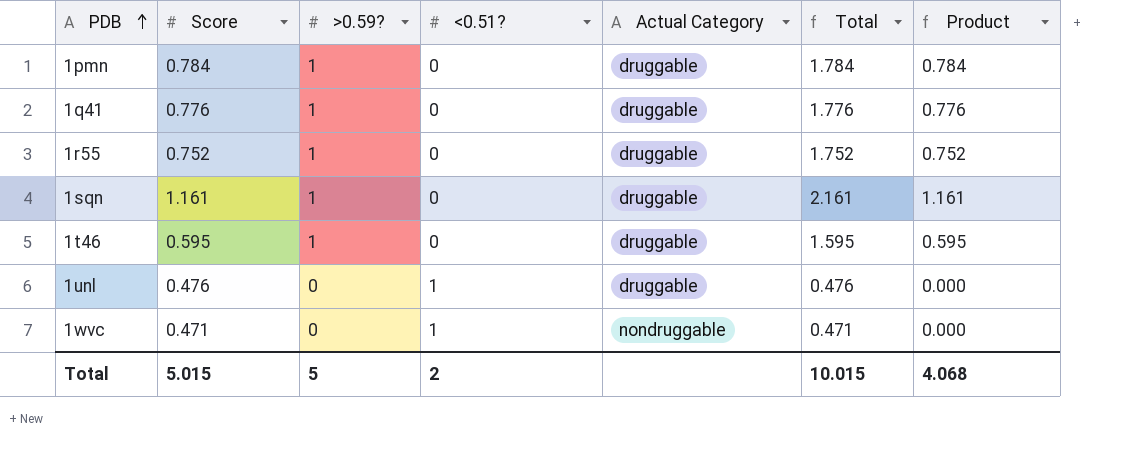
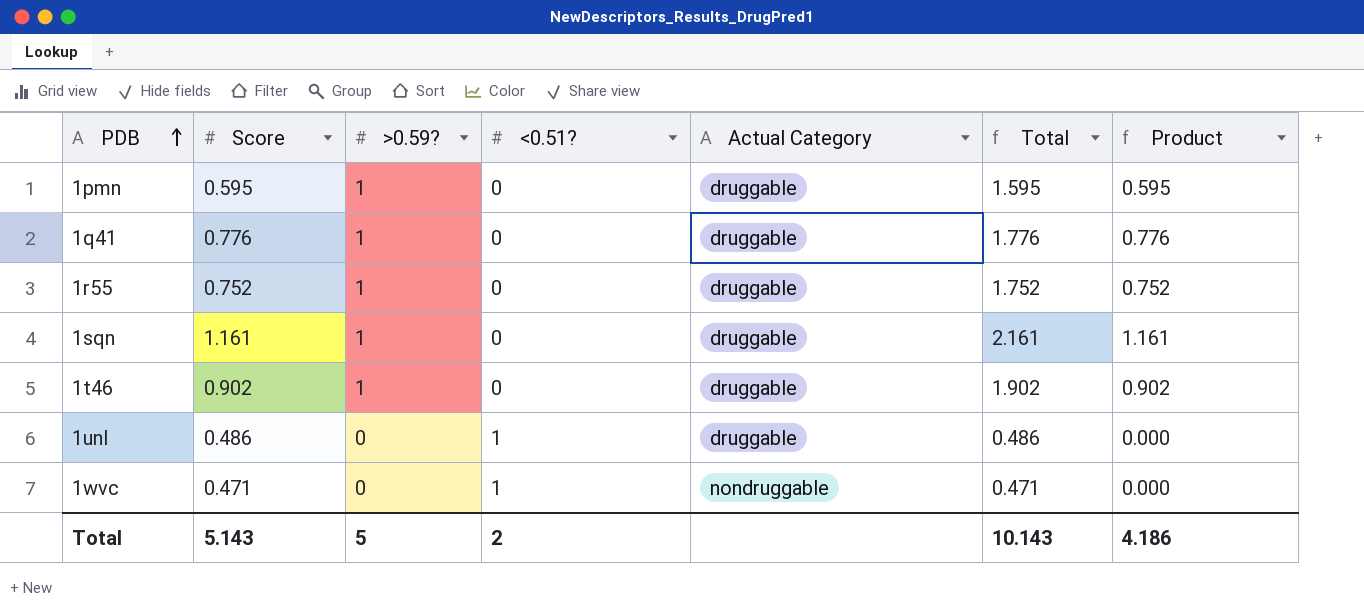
1pmn | Score: 0.784 -> 0.595
1pmn | Total: 1.784 -> 1.595
1pmn | Product: 0.784 -> 0.595
1t46 | Score: 0.595 -> 0.902
1t46 | Total: 1.595 -> 1.902
1t46 | Product: 0.595 -> 0.902
1unl | Score: 0.476 -> 0.486
1unl | Total: 0.476 -> 0.486
Total | Score: 5.015 -> 5.143
Total | Total: 10.015 -> 10.143
Total | Product: 4.068 -> 4.186

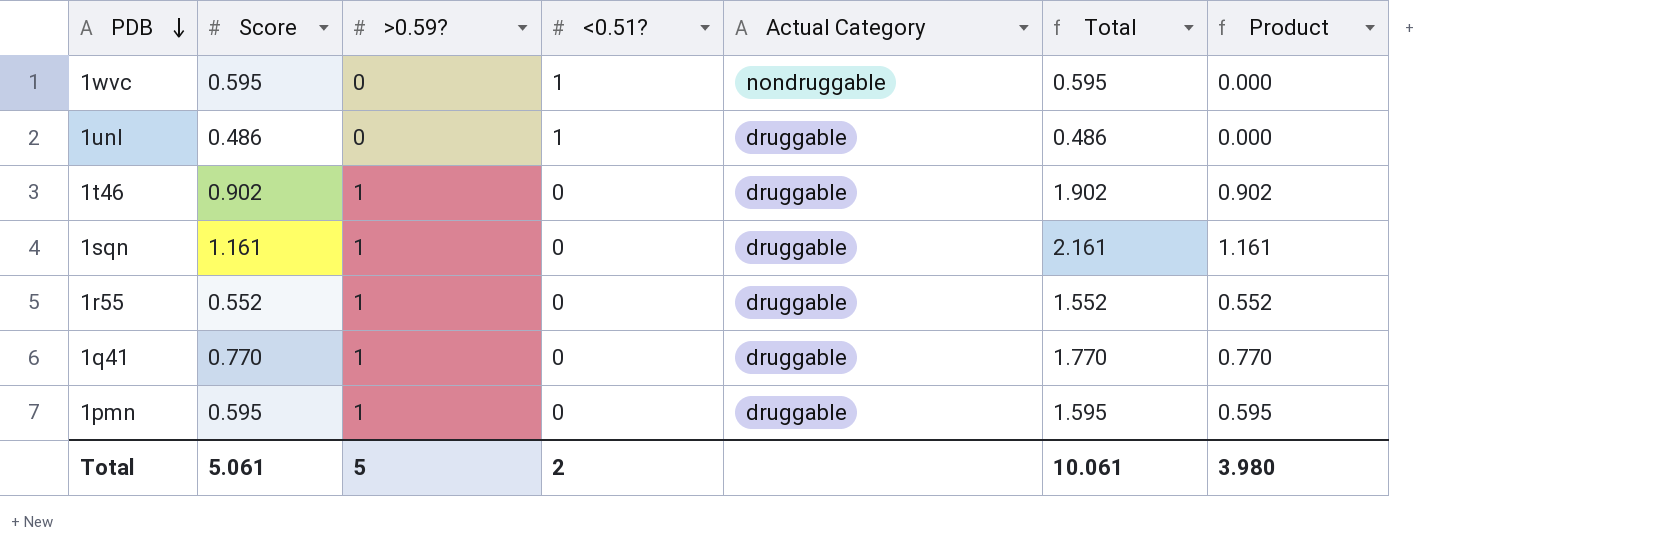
row order: PDB ascending -> PDB descending
1wvc | Score: 0.471 -> 0.595
1wvc | Total: 0.471 -> 0.595
1r55 | Score: 0.752 -> 0.552
1r55 | Total: 1.752 -> 1.552
1r55 | Product: 0.752 -> 0.552
1q41 | Score: 0.776 -> 0.770
1q41 | Total: 1.776 -> 1.770
1q41 | Product: 0.776 -> 0.770
Total | Score: 5.143 -> 5.061
Total | Total: 10.143 -> 10.061
Total | Product: 4.186 -> 3.980

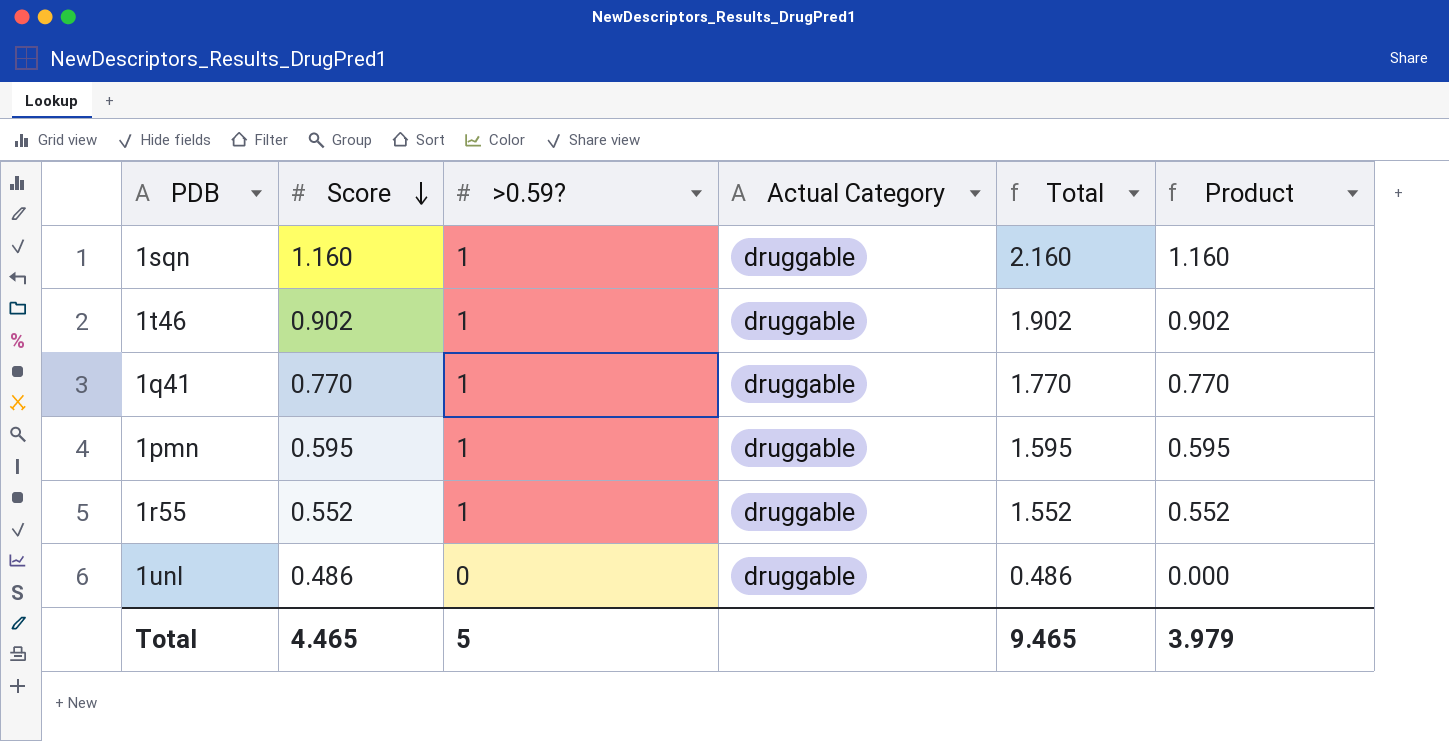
row order: PDB descending -> Score descending
column <0.51? | position: 4 -> none
row 1wvc: 0.595 | 0 | 1 | nondruggable | 0.595 | 0.000 -> none
1sqn | Score: 1.161 -> 1.160
1sqn | Total: 2.161 -> 2.160
1sqn | Product: 1.161 -> 1.160
Total | Score: 5.061 -> 4.465
Total | Total: 10.061 -> 9.465
Total | Product: 3.980 -> 3.979

